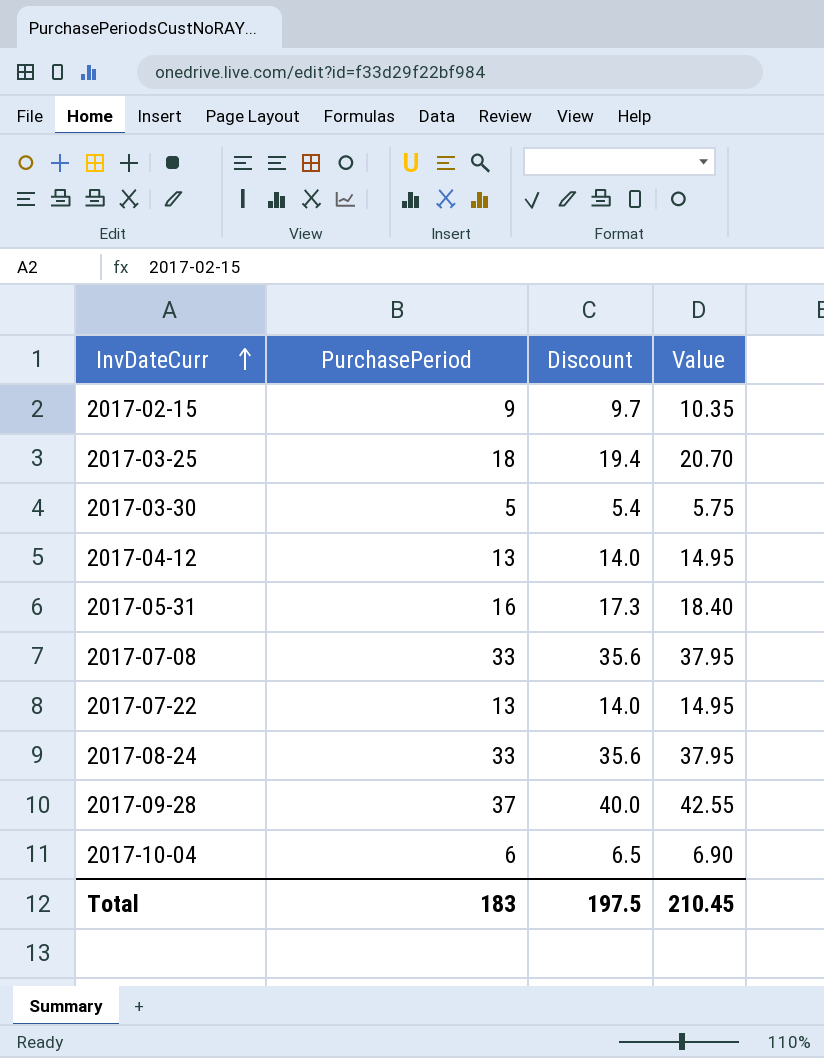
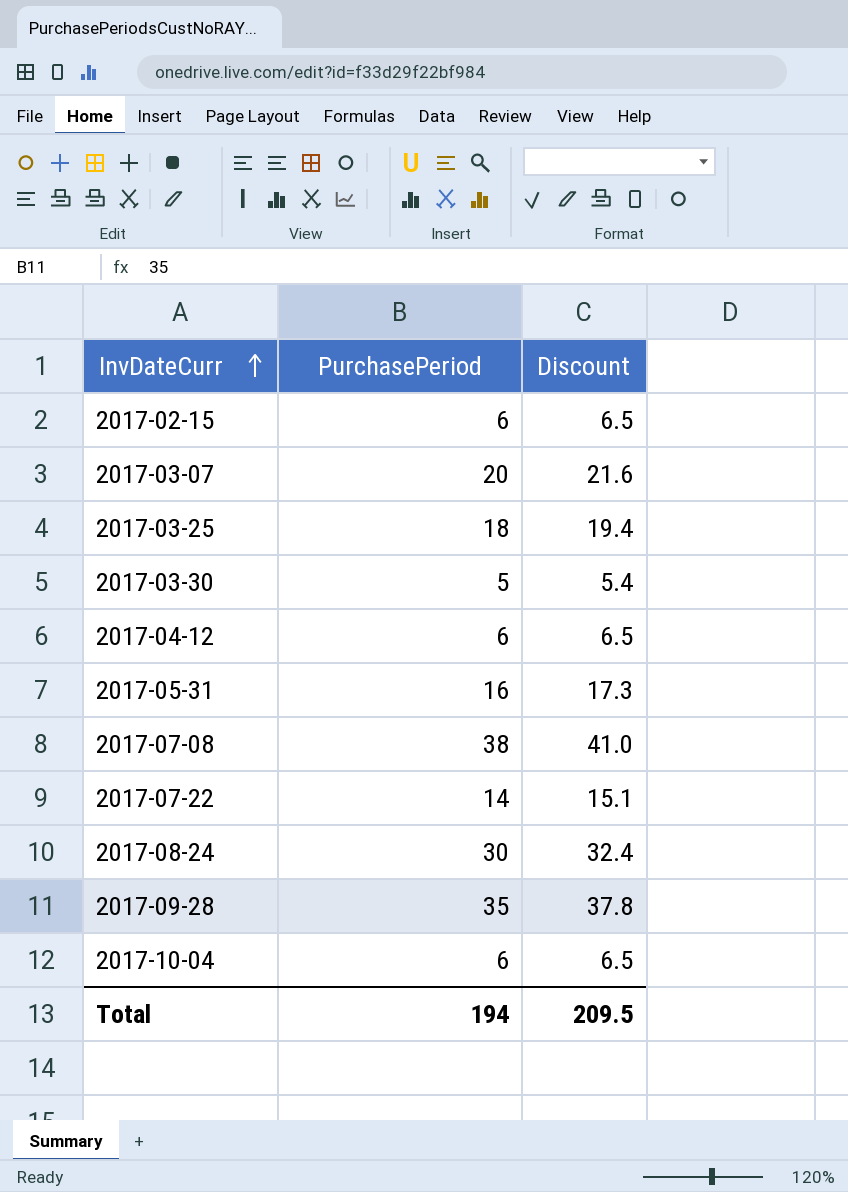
column Value | formula: [PurchasePeriod] * 1.15 -> none
2017-02-15 | PurchasePeriod: 9 -> 6
2017-02-15 | Discount: 9.7 -> 6.5
row 2017-03-07: none -> 20 | 21.6
2017-04-12 | PurchasePeriod: 13 -> 6
2017-04-12 | Discount: 14.0 -> 6.5
2017-07-08 | PurchasePeriod: 33 -> 38
2017-07-08 | Discount: 35.6 -> 41.0
2017-07-22 | PurchasePeriod: 13 -> 14
2017-07-22 | Discount: 14.0 -> 15.1
2017-08-24 | PurchasePeriod: 33 -> 30
2017-08-24 | Discount: 35.6 -> 32.4
2017-09-28 | PurchasePeriod: 37 -> 35
2017-09-28 | Discount: 40.0 -> 37.8
Total | PurchasePeriod: 183 -> 194
Total | Discount: 197.5 -> 209.5

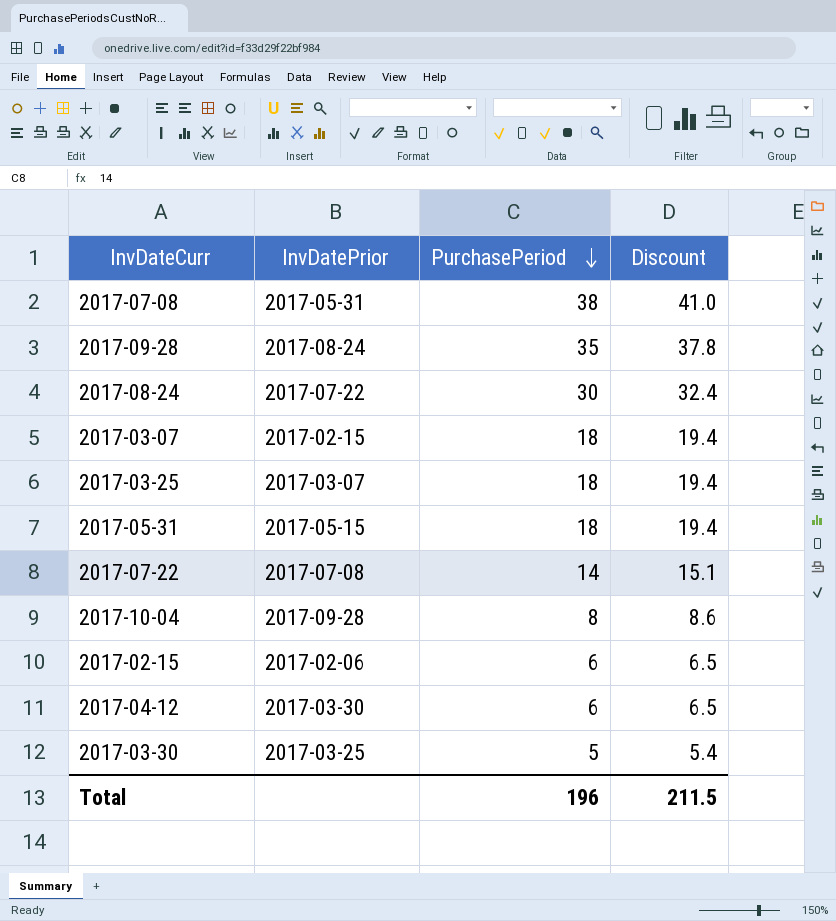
row order: InvDateCurr ascending -> PurchasePeriod descending
column InvDatePrior | position: none -> 2
2017-03-07 | PurchasePeriod: 20 -> 18
2017-03-07 | Discount: 21.6 -> 19.4
2017-05-31 | PurchasePeriod: 16 -> 18
2017-05-31 | Discount: 17.3 -> 19.4
2017-10-04 | PurchasePeriod: 6 -> 8
2017-10-04 | Discount: 6.5 -> 8.6
Total | PurchasePeriod: 194 -> 196
Total | Discount: 209.5 -> 211.5

